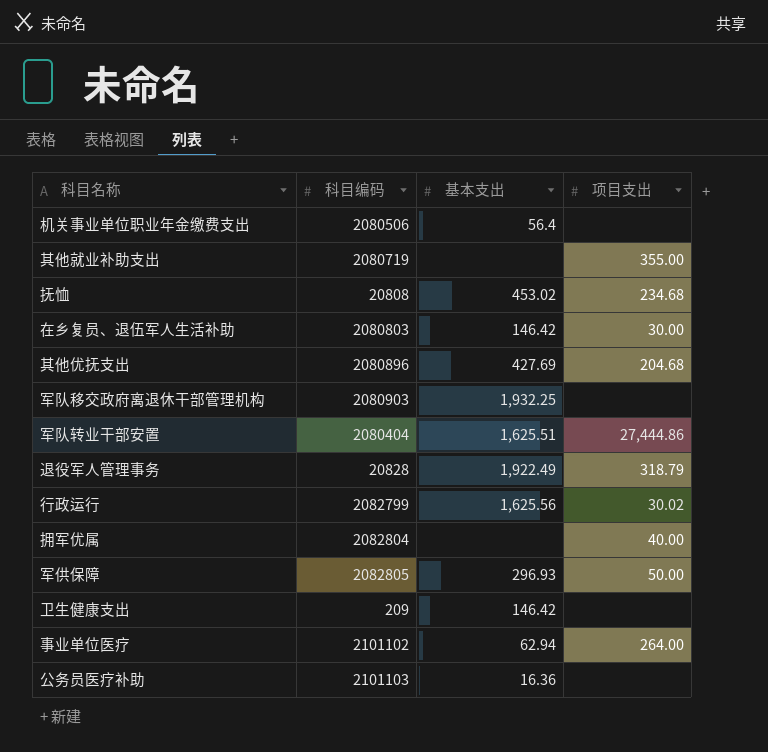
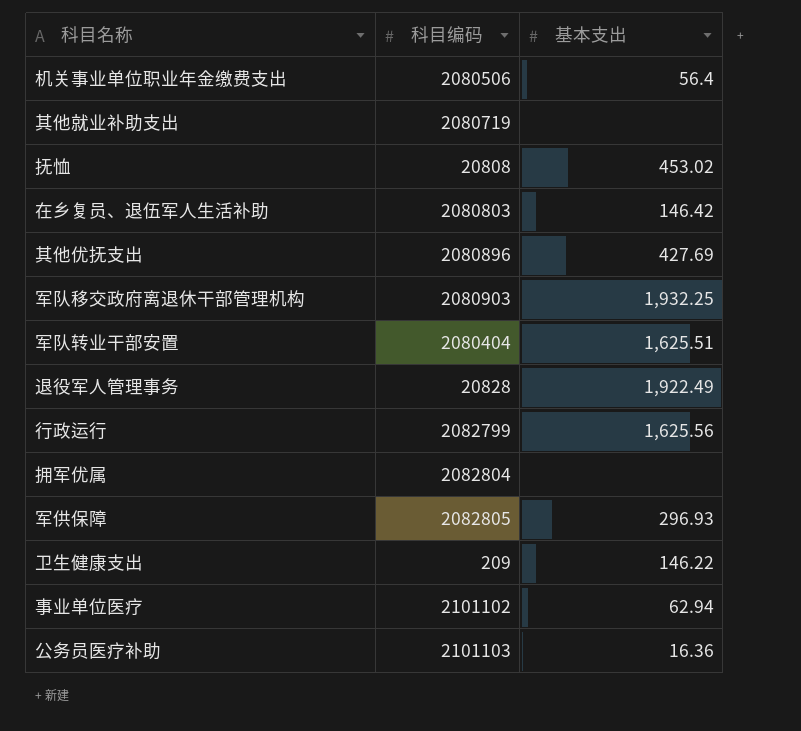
column 项目支出 | position: 4 -> none
卫生健康支出 | 基本支出: 146.42 -> 146.22

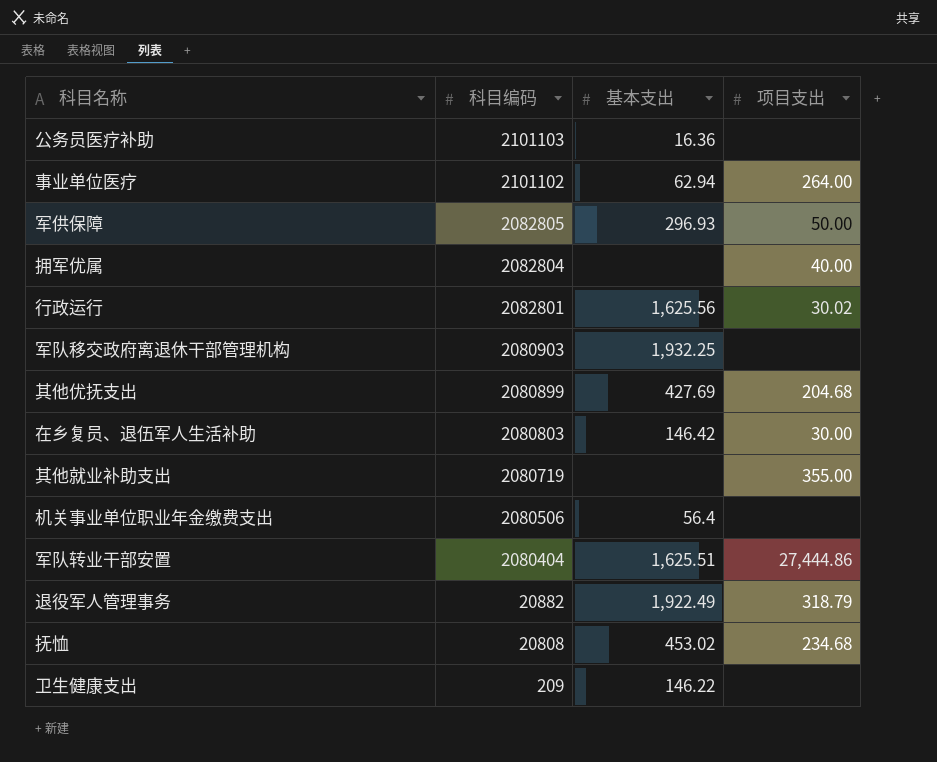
row order: none -> 科目编码 descending
column 项目支出 | position: none -> 4
行政运行 | 科目编码: 2082799 -> 2082801
其他优抚支出 | 科目编码: 2080896 -> 2080899
退役军人管理事务 | 科目编码: 20828 -> 20882

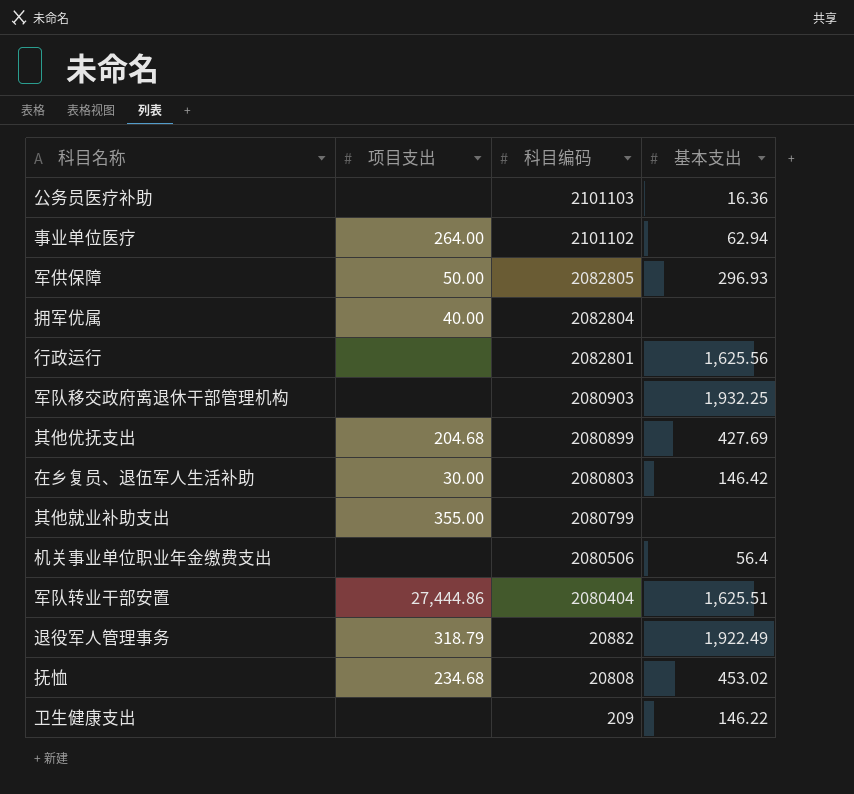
column 项目支出 | position: 4 -> 2
行政运行 | 项目支出: 30.02 -> none
其他就业补助支出 | 科目编码: 2080719 -> 2080799

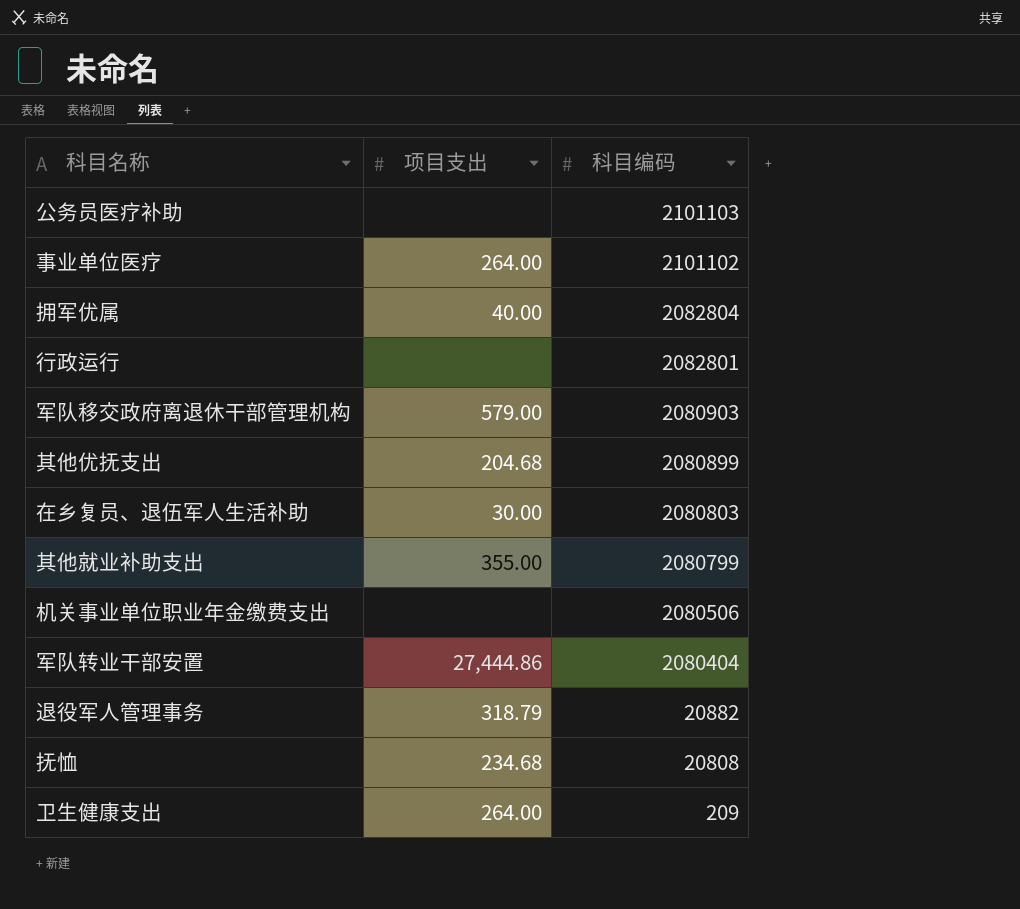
column 基本支出 | position: 4 -> none
row 军供保障: 50.00 | 2082805 | 296.93 -> none
军队移交政府离退休干部管理机构 | 项目支出: none -> 579.00
卫生健康支出 | 项目支出: none -> 264.00

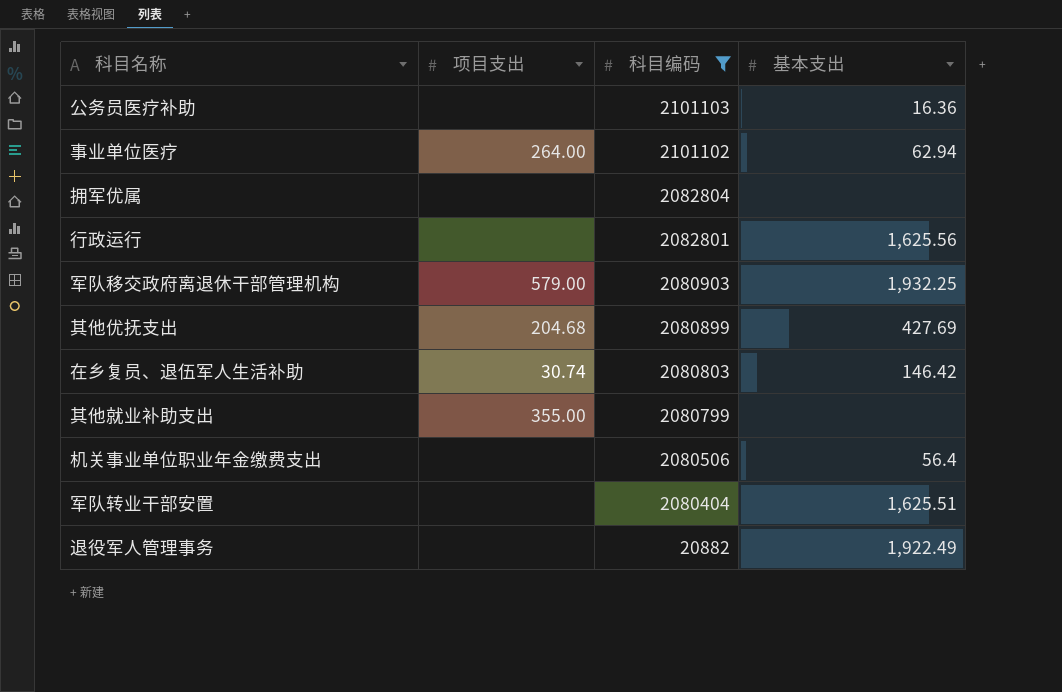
filter: none -> 科目编码 >= 20882
column 基本支出 | position: none -> 4
拥军优属 | 项目支出: 40.00 -> none
在乡复员、退伍军人生活补助 | 项目支出: 30.00 -> 30.74
军队转业干部安置 | 项目支出: 27,444.86 -> none
退役军人管理事务 | 项目支出: 318.79 -> none

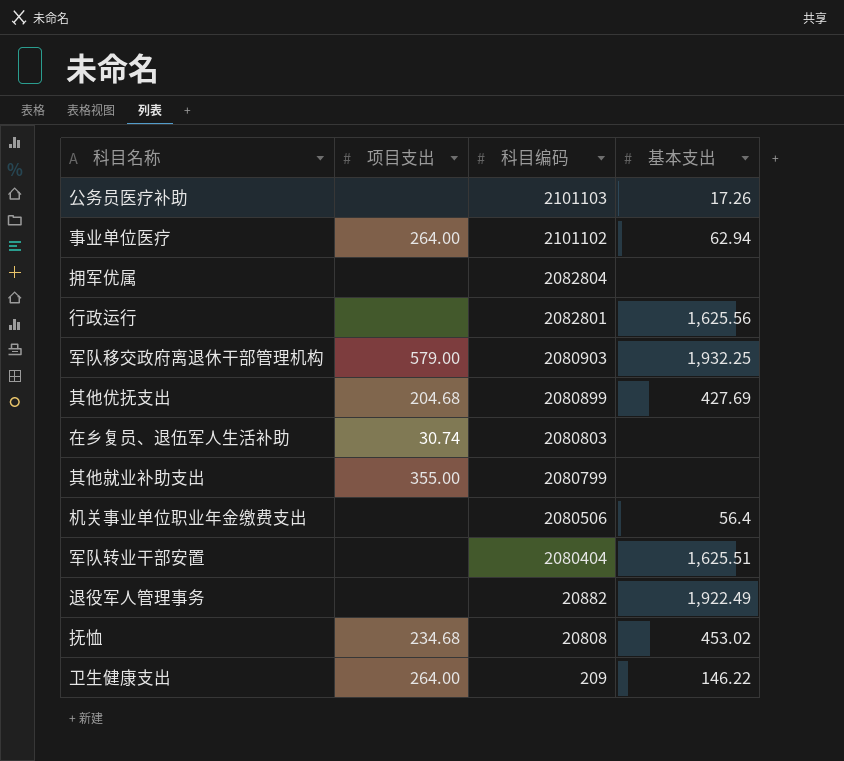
filter: 科目编码 >= 20882 -> none
公务员医疗补助 | 基本支出: 16.36 -> 17.26
在乡复员、退伍军人生活补助 | 基本支出: 146.42 -> none

